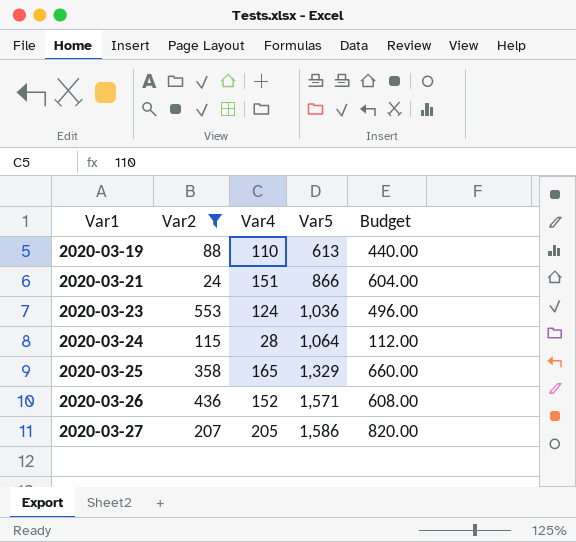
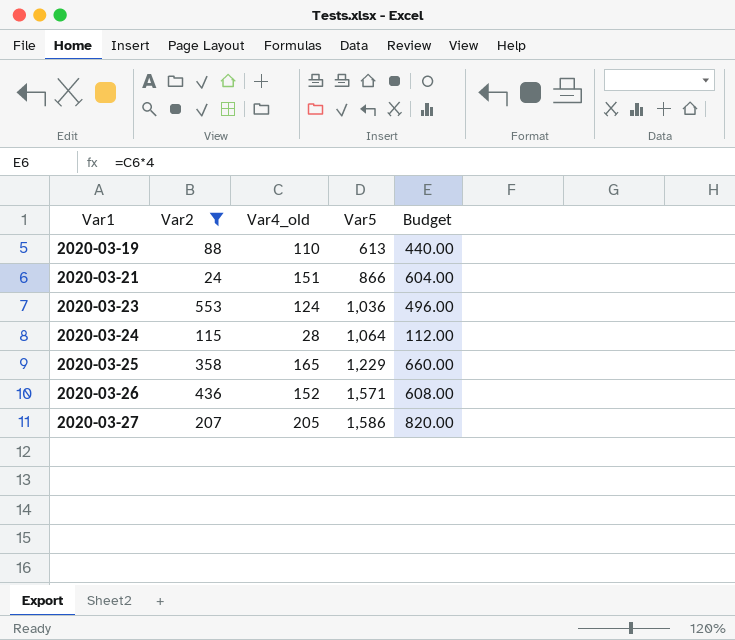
column name: Var4 -> Var4_old
2020-03-25 | Var5: 1,329 -> 1,229

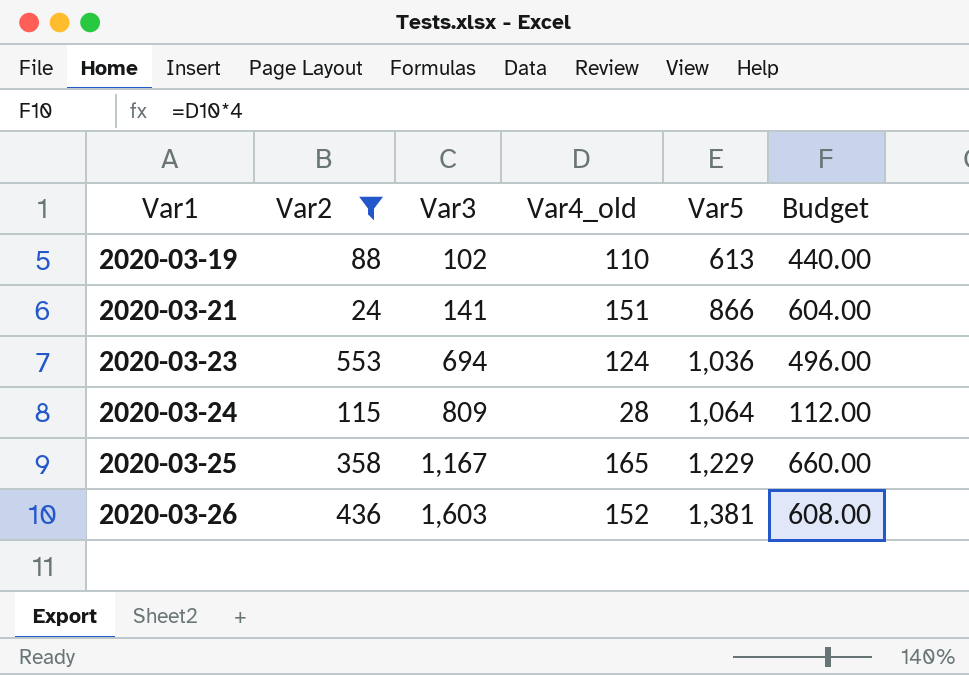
column Var3 | position: none -> 3
row 2020-03-27: 207 | 205 | 1,586 | 820.00 -> none
2020-03-26 | Var5: 1,571 -> 1,381

